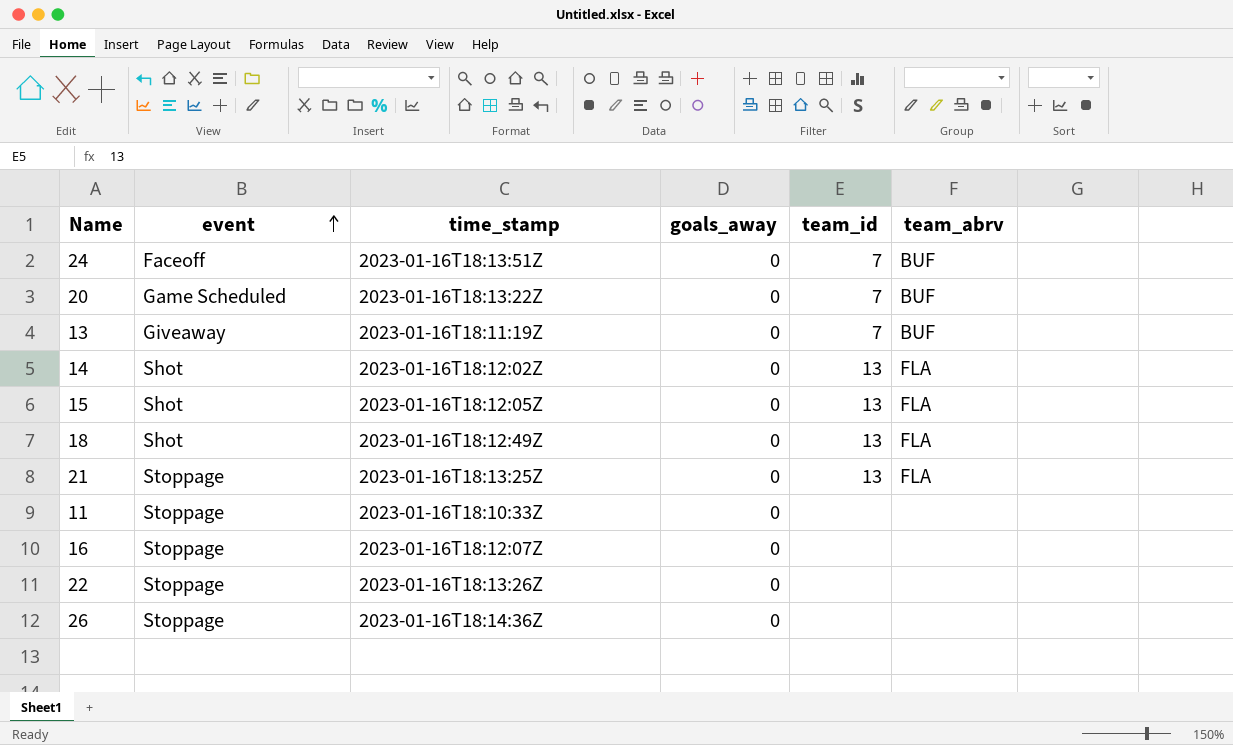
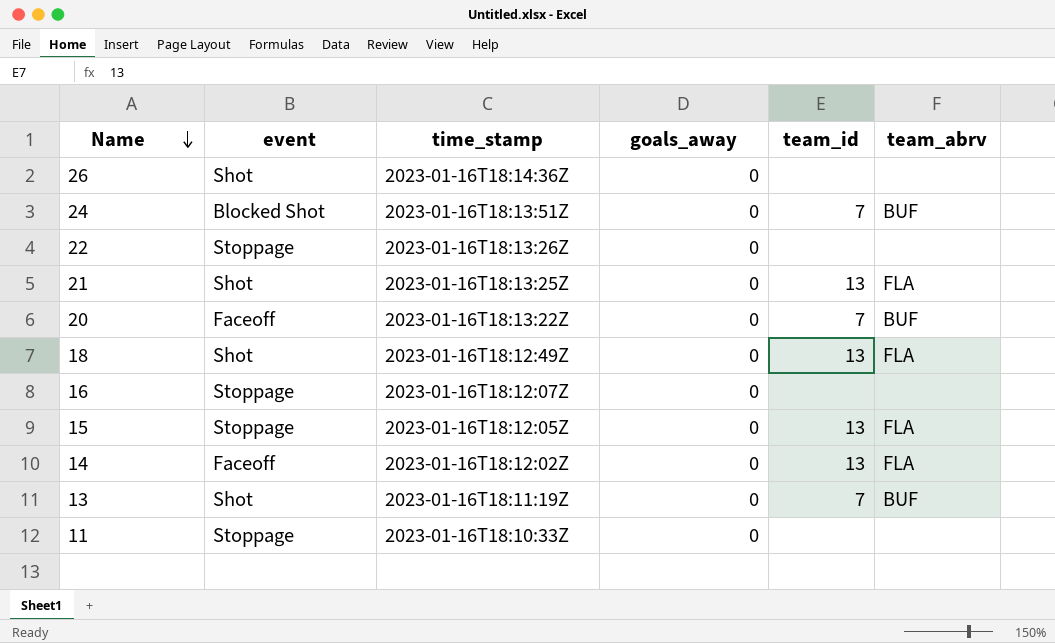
row order: event ascending -> Name descending
26 | event: Stoppage -> Shot
24 | event: Faceoff -> Blocked Shot
21 | event: Stoppage -> Shot
20 | event: Game Scheduled -> Faceoff
15 | event: Shot -> Stoppage
14 | event: Shot -> Faceoff
13 | event: Giveaway -> Shot

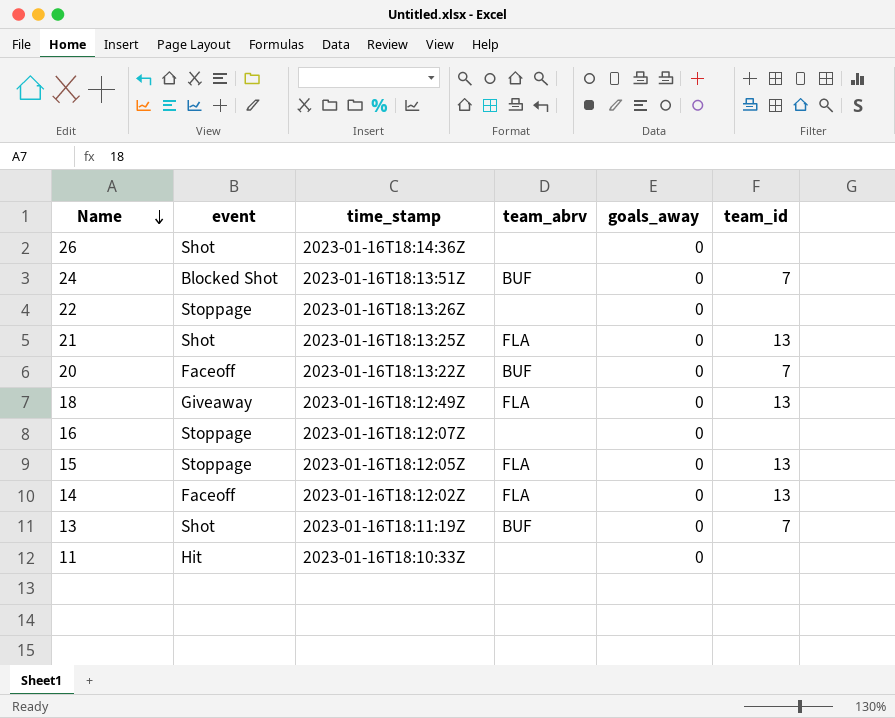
column team_abrv | position: 6 -> 4
18 | event: Shot -> Giveaway
11 | event: Stoppage -> Hit

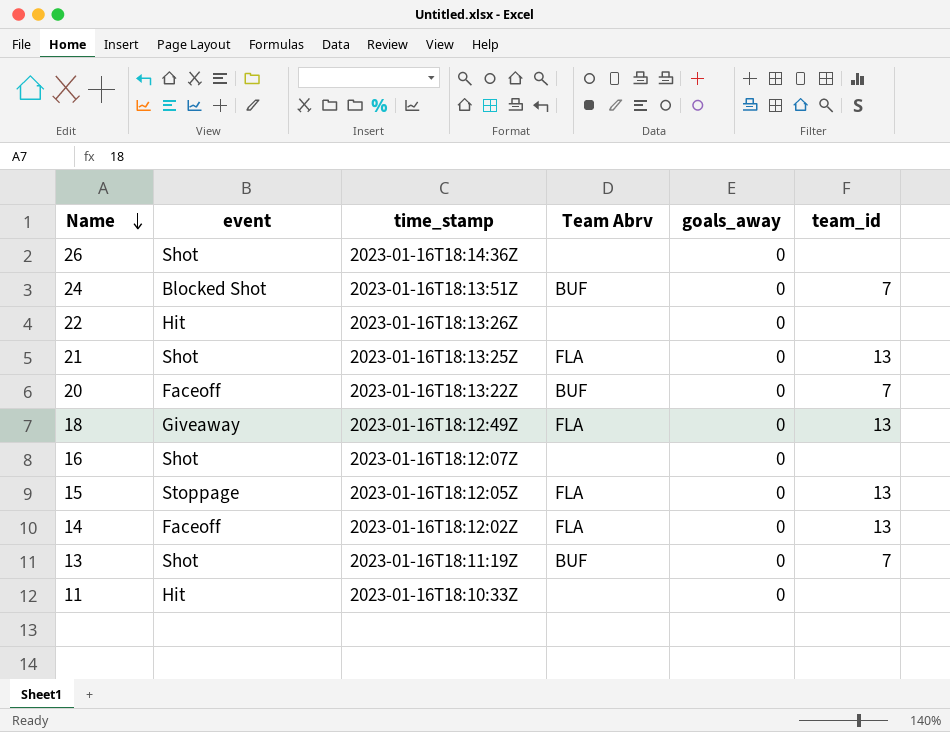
column name: team_abrv -> Team Abrv
22 | event: Stoppage -> Hit
16 | event: Stoppage -> Shot

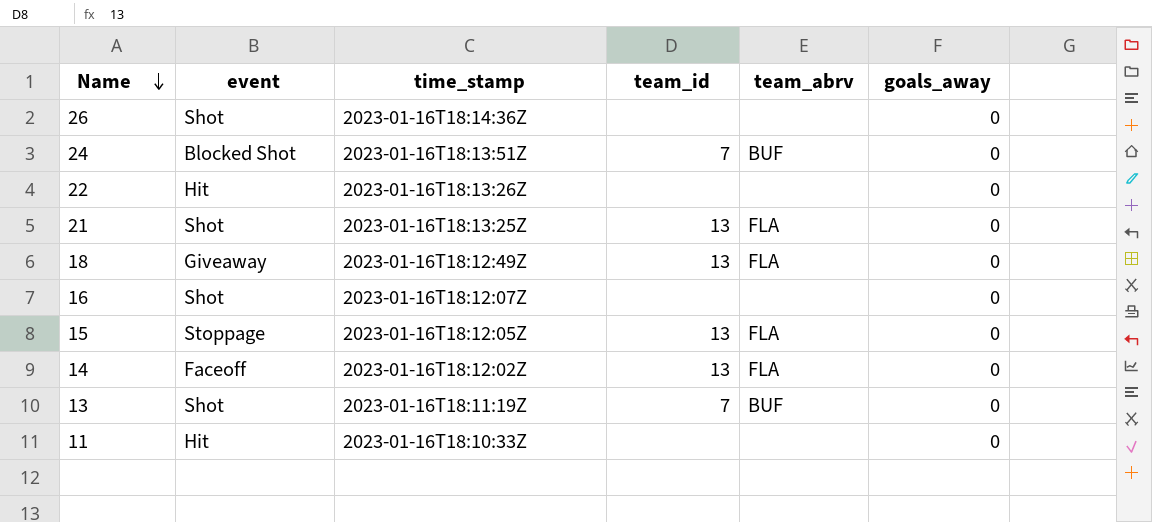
column team_id | position: 6 -> 4
column name: Team Abrv -> team_abrv
row 20: Faceoff | 2023-01-16T18:13:22Z | BUF | 0 | 7 -> none

